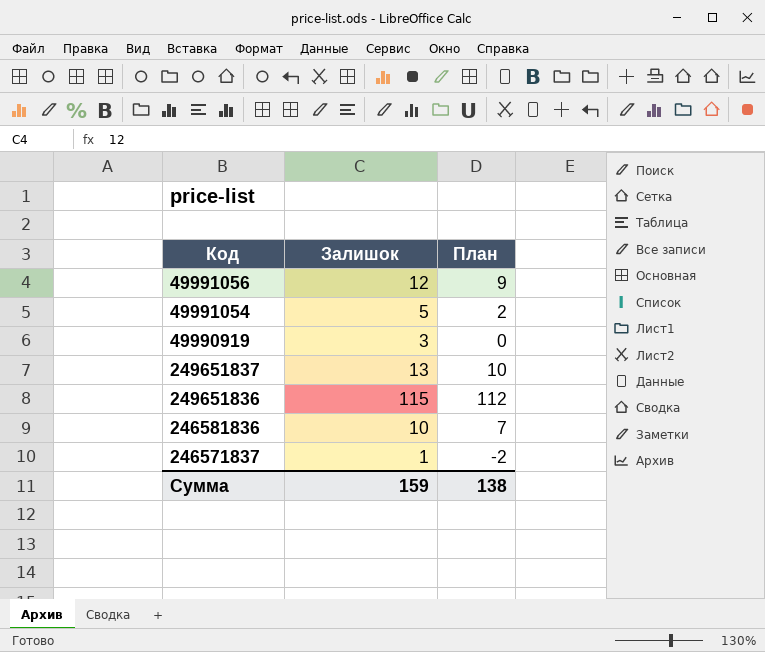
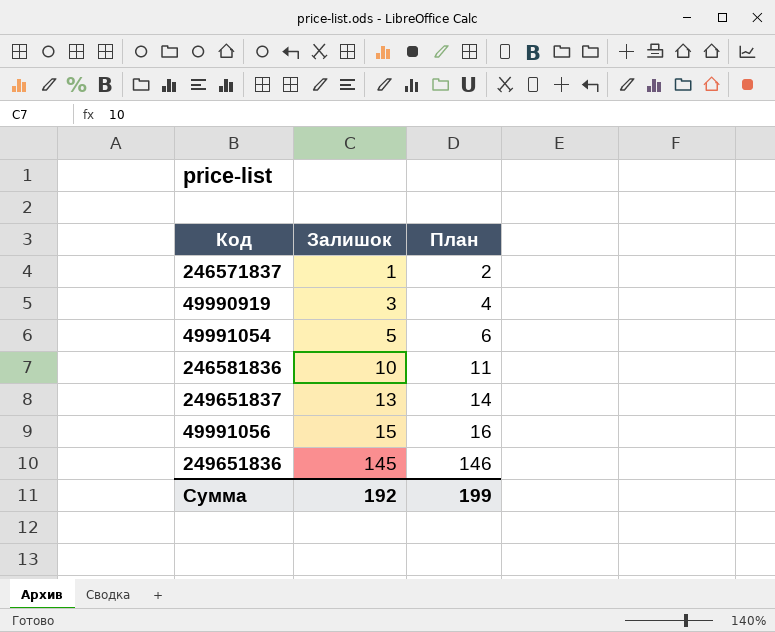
row order: none -> Залишок ascending
column План | formula: [Залишок] - 3 -> [Залишок] + 1
49991056 | Залишок: 12 -> 15
249651836 | Залишок: 115 -> 145
Сумма | Залишок: 159 -> 192
Сумма | План: 138 -> 199

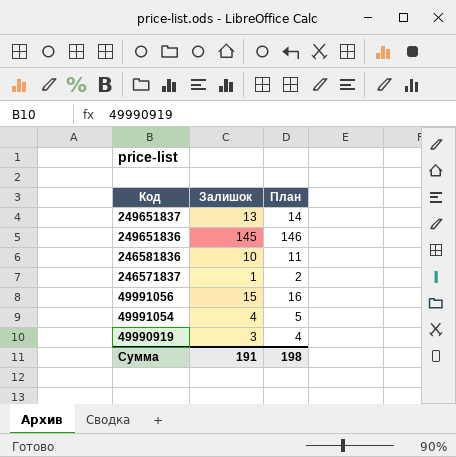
row order: Залишок ascending -> Код descending
49991054 | Залишок: 5 -> 4
49991054 | План: 6 -> 5
Сумма | Залишок: 192 -> 191
Сумма | План: 199 -> 198

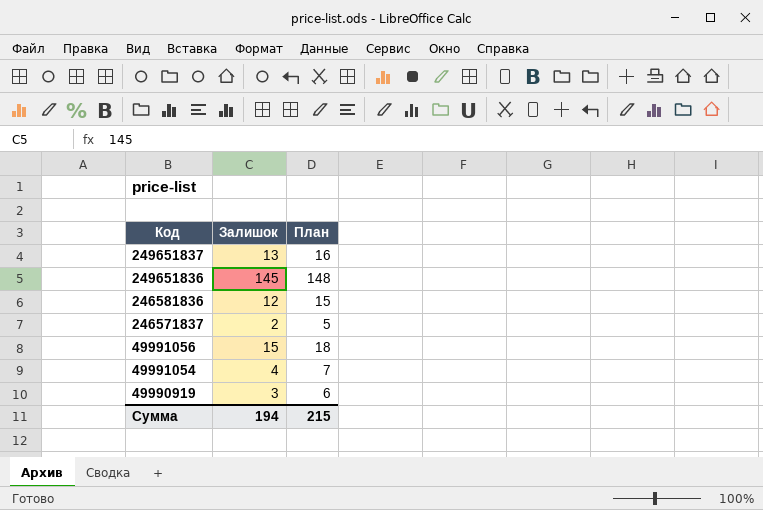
column План | formula: [Залишок] + 1 -> [Залишок] + 3
246581836 | Залишок: 10 -> 12
246571837 | Залишок: 1 -> 2
Сумма | Залишок: 191 -> 194
Сумма | План: 198 -> 215

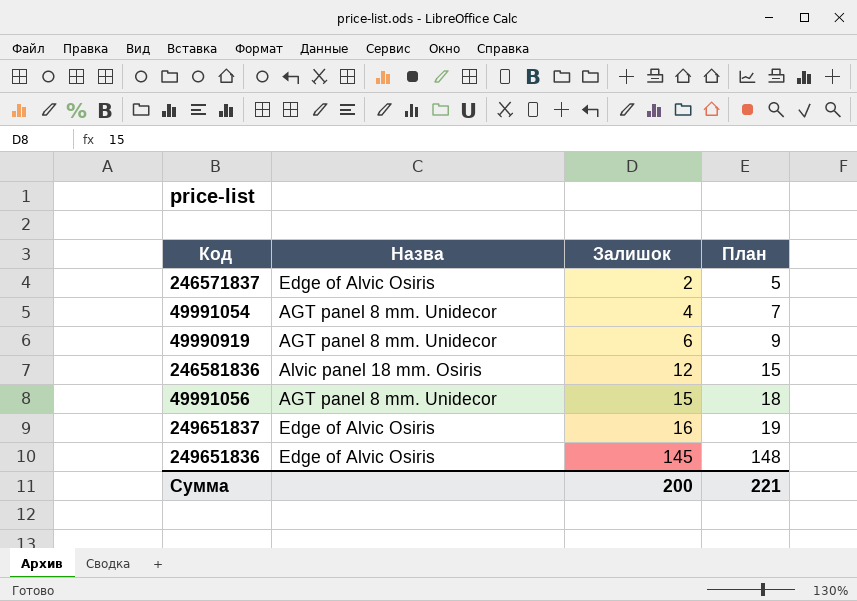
row order: Код descending -> Залишок ascending
column Назва | position: none -> 2
49990919 | Залишок: 3 -> 6
49990919 | План: 6 -> 9
249651837 | Залишок: 13 -> 16
249651837 | План: 16 -> 19
Сумма | Залишок: 194 -> 200
Сумма | План: 215 -> 221

